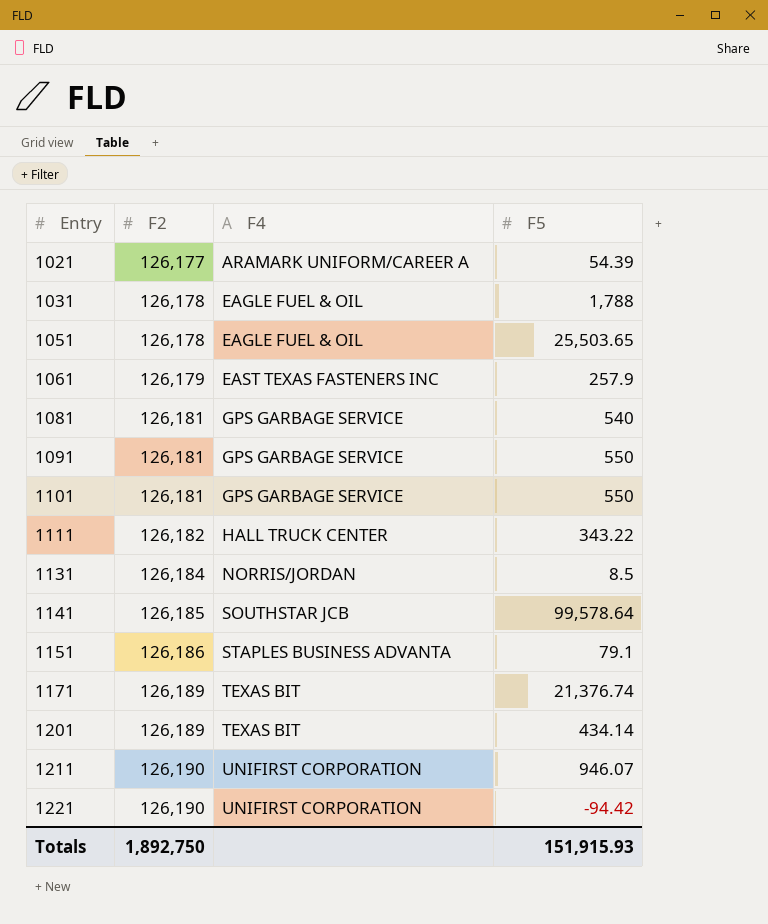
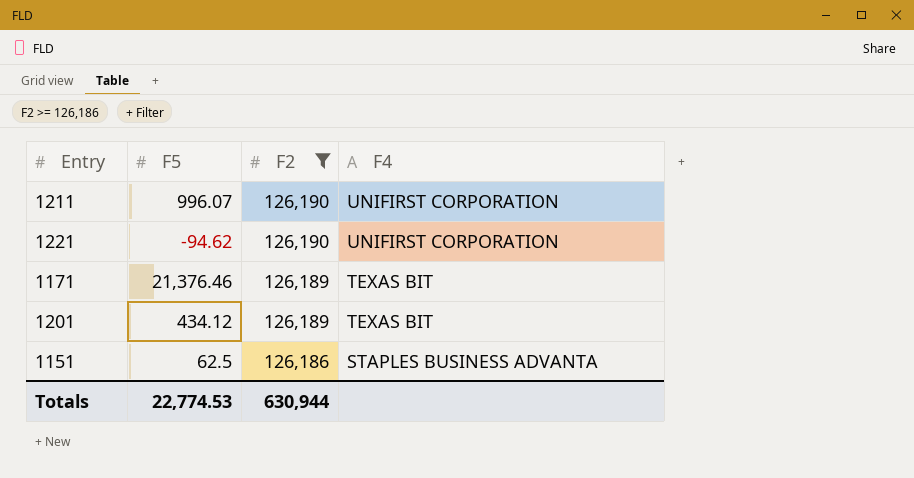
filter: none -> F2 >= 126,186
row order: Entry ascending -> F2 descending
column F5 | position: 4 -> 2
1211 | F5: 946.07 -> 996.07
1221 | F5: -94.42 -> -94.62
1171 | F5: 21,376.74 -> 21,376.46
1201 | F5: 434.14 -> 434.12
1151 | F5: 79.1 -> 62.5
Totals | F5: 151,915.93 -> 22,774.53
Totals | F2: 1,892,750 -> 630,944

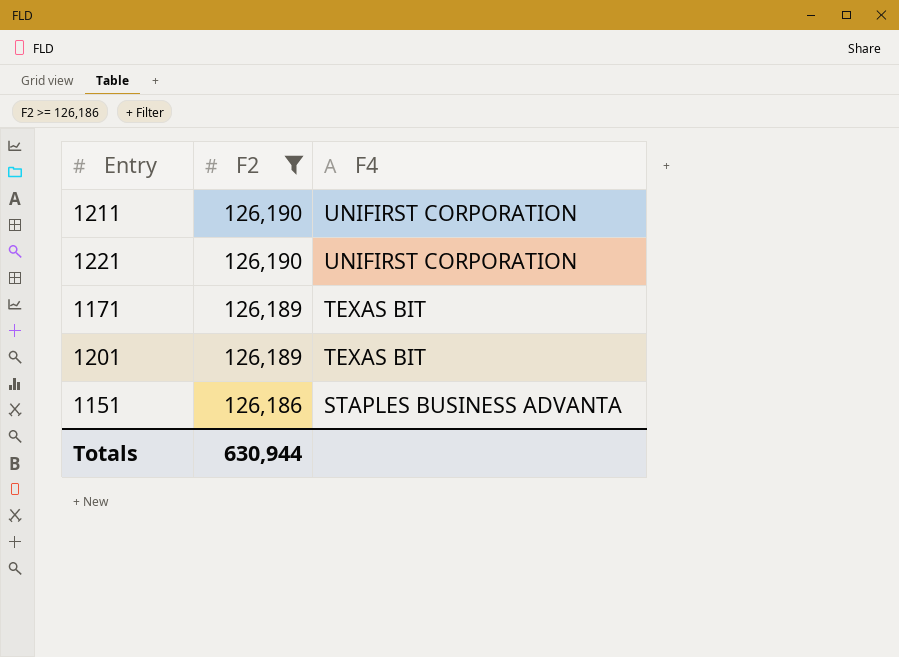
column F5 | position: 2 -> none

